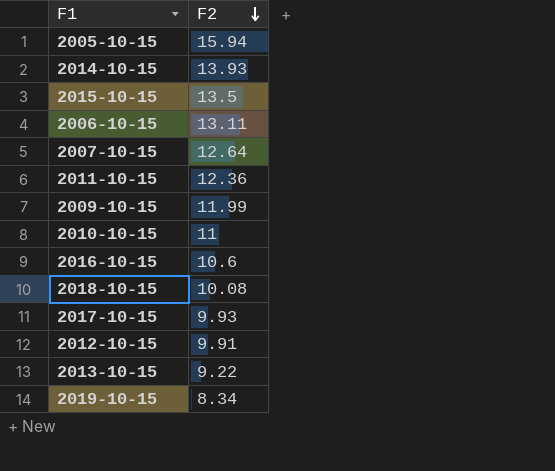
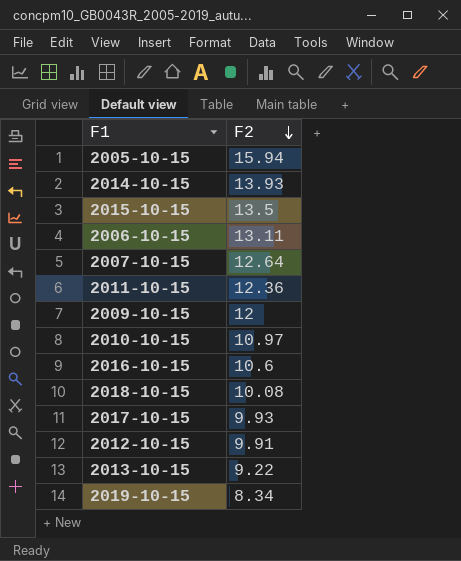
2009-10-15 | F2: 11.99 -> 12
2010-10-15 | F2: 11 -> 10.97

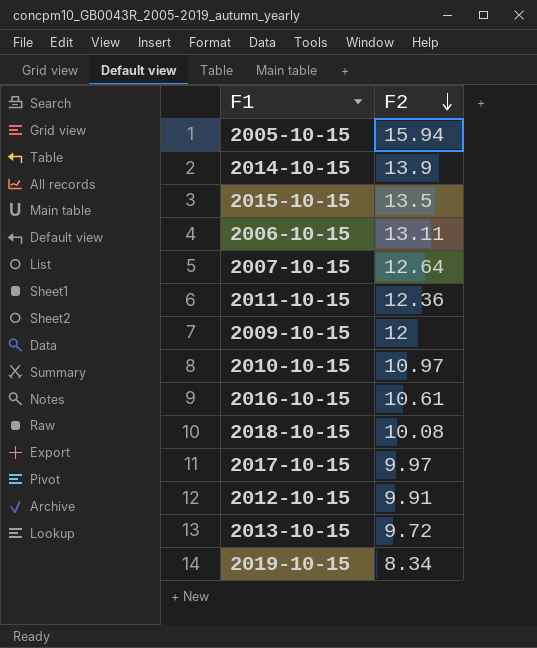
2014-10-15 | F2: 13.93 -> 13.9
2016-10-15 | F2: 10.6 -> 10.61
2017-10-15 | F2: 9.93 -> 9.97
2013-10-15 | F2: 9.22 -> 9.72

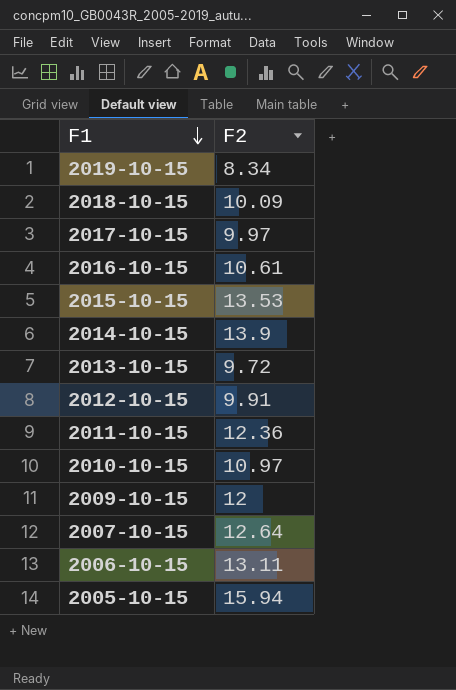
row order: F2 descending -> F1 descending
2018-10-15 | F2: 10.08 -> 10.09
2015-10-15 | F2: 13.5 -> 13.53

